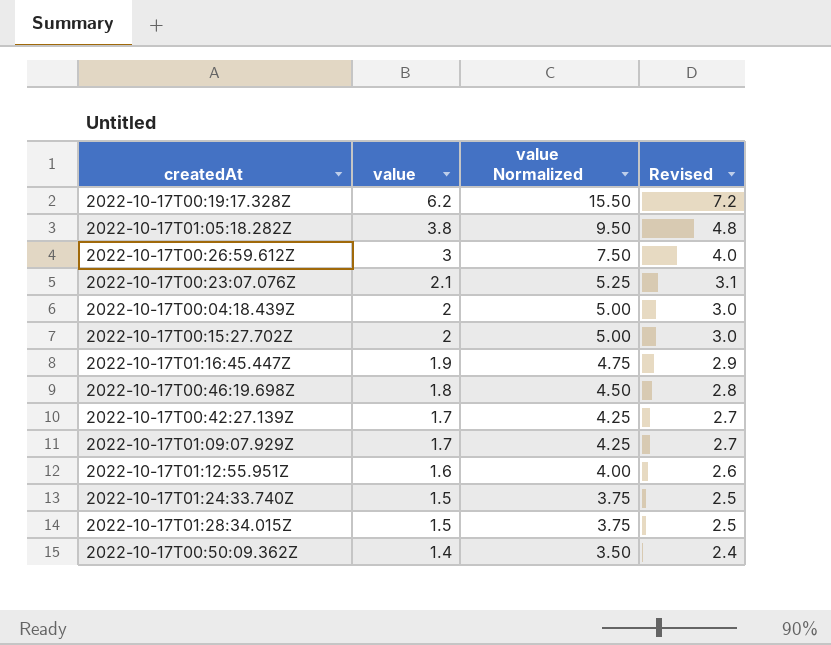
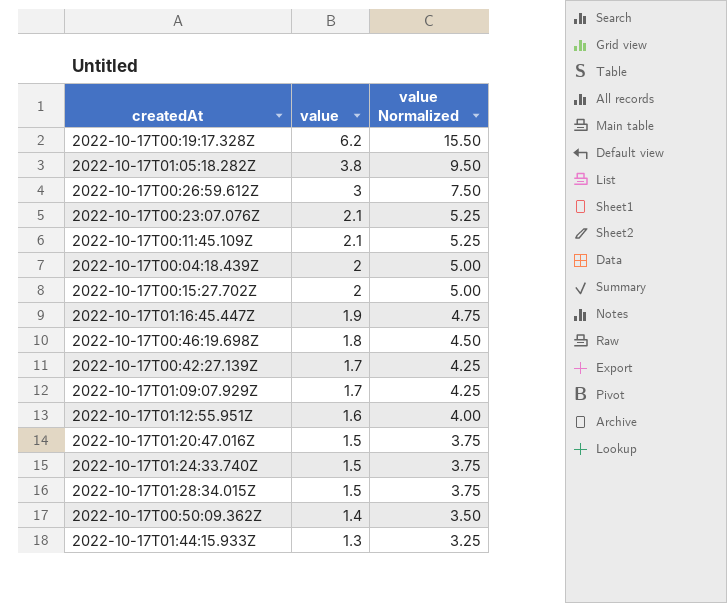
column Revised | formula: [value] + 1 -> none
row 2022-10-17T00:11:45.109Z: none -> 2.1 | 5.25
row 2022-10-17T01:20:47.016Z: none -> 1.5 | 3.75
row 2022-10-17T01:44:15.933Z: none -> 1.3 | 3.25

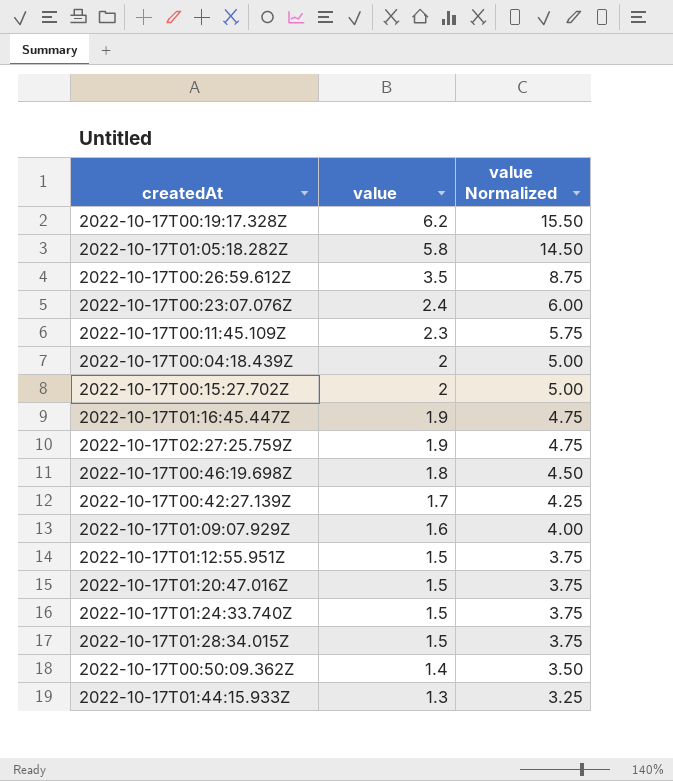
2022-10-17T01:05:18.282Z | value: 3.8 -> 5.8
2022-10-17T01:05:18.282Z | value Normalized: 9.50 -> 14.50
2022-10-17T00:26:59.612Z | value: 3 -> 3.5
2022-10-17T00:26:59.612Z | value Normalized: 7.50 -> 8.75
2022-10-17T00:23:07.076Z | value: 2.1 -> 2.4
2022-10-17T00:23:07.076Z | value Normalized: 5.25 -> 6.00
2022-10-17T00:11:45.109Z | value: 2.1 -> 2.3
2022-10-17T00:11:45.109Z | value Normalized: 5.25 -> 5.75
row 2022-10-17T02:27:25.759Z: none -> 1.9 | 4.75
2022-10-17T01:09:07.929Z | value: 1.7 -> 1.6
2022-10-17T01:09:07.929Z | value Normalized: 4.25 -> 4.00
2022-10-17T01:12:55.951Z | value: 1.6 -> 1.5
2022-10-17T01:12:55.951Z | value Normalized: 4.00 -> 3.75

